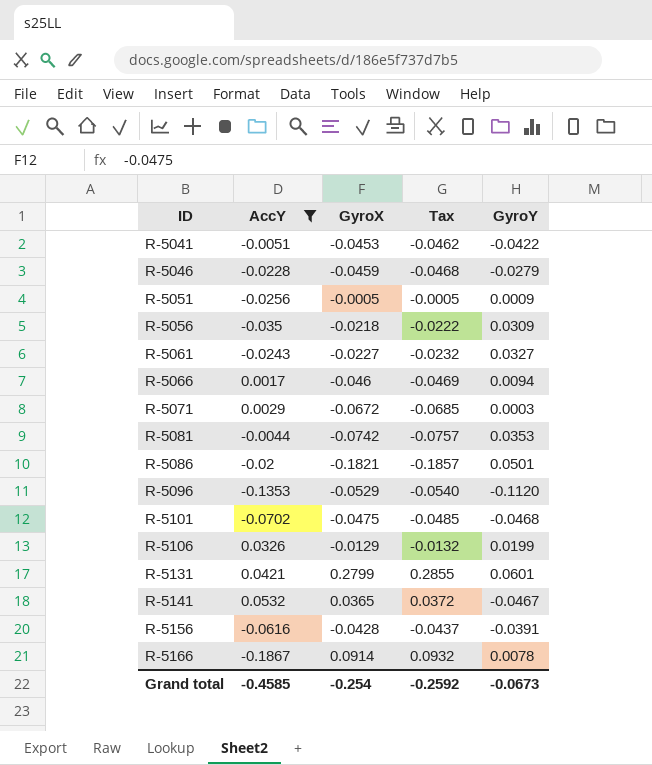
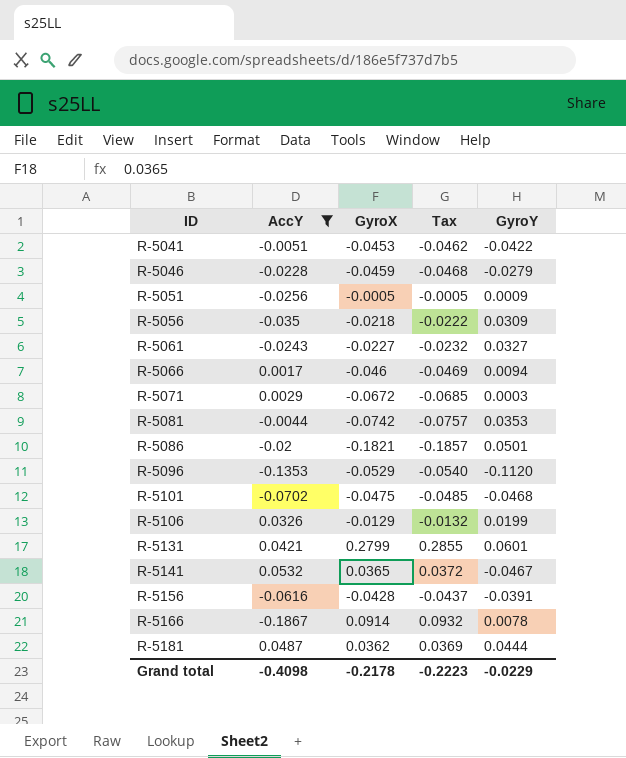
row R-5181: none -> 0.0487 | 0.0362 | 0.0369 | 0.0444
Grand total | AccY: -0.4585 -> -0.4098
Grand total | GyroX: -0.254 -> -0.2178
Grand total | Tax: -0.2592 -> -0.2223
Grand total | GyroY: -0.0673 -> -0.0229

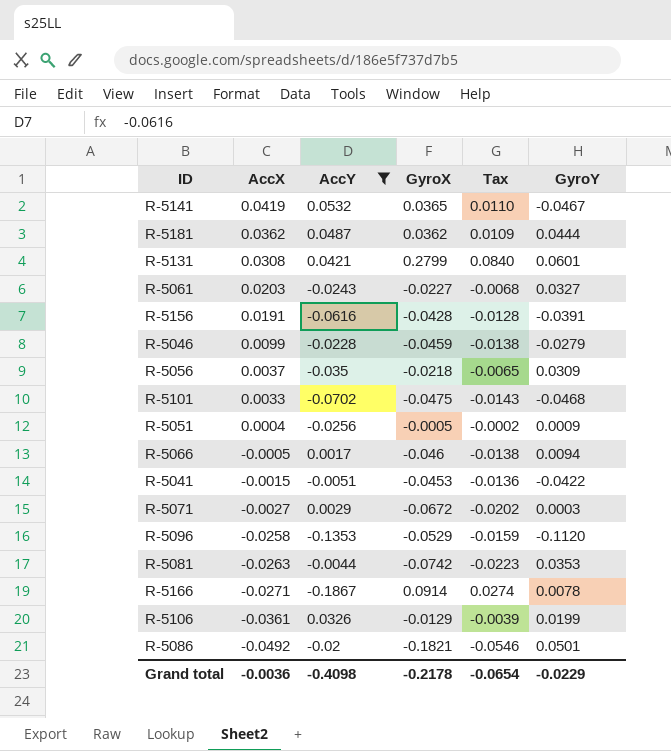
row order: ID ascending -> AccX descending
column AccX | position: none -> 2
column Tax | formula: [GyroX] * 1.02 -> [GyroX] * 0.3
Grand total | Tax: -0.2223 -> -0.0654

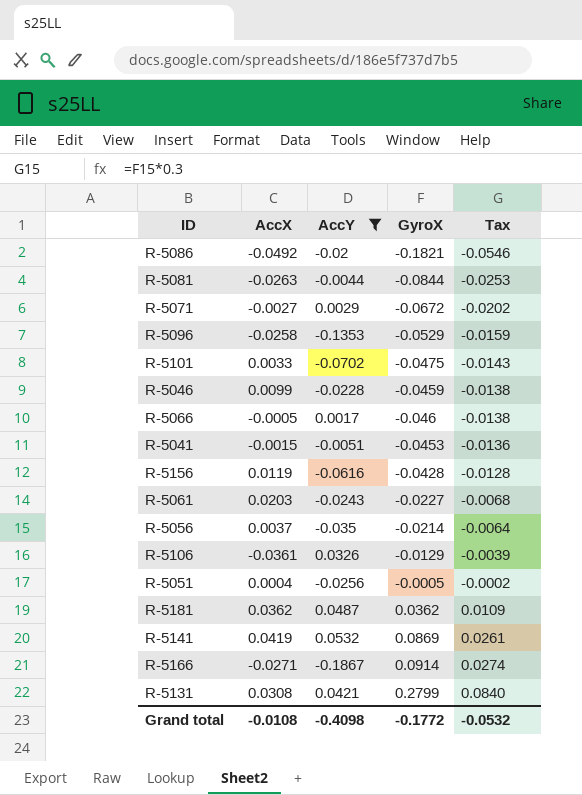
row order: AccX descending -> Tax ascending
column GyroY | position: 6 -> none
R-5081 | GyroX: -0.0742 -> -0.0844
R-5081 | Tax: -0.0223 -> -0.0253
R-5156 | AccX: 0.0191 -> 0.0119
R-5056 | GyroX: -0.0218 -> -0.0214
R-5056 | Tax: -0.0065 -> -0.0064
R-5141 | GyroX: 0.0365 -> 0.0869
R-5141 | Tax: 0.0110 -> 0.0261
Grand total | AccX: -0.0036 -> -0.0108
Grand total | GyroX: -0.2178 -> -0.1772
Grand total | Tax: -0.0654 -> -0.0532

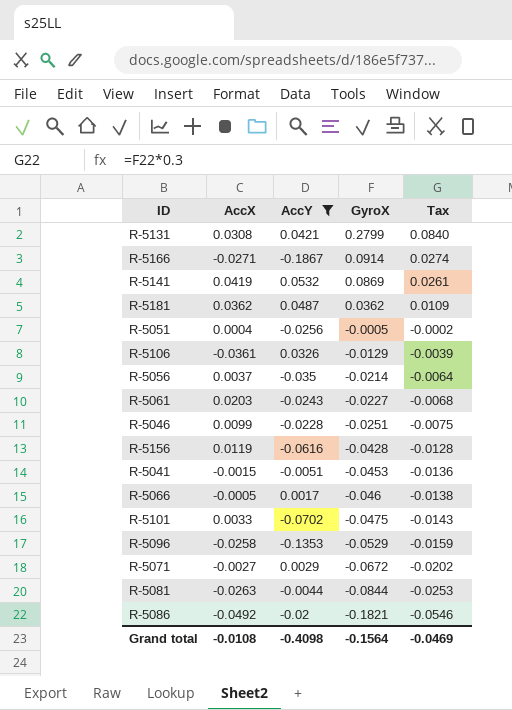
row order: Tax ascending -> GyroX descending
R-5046 | GyroX: -0.0459 -> -0.0251
R-5046 | Tax: -0.0138 -> -0.0075
Grand total | GyroX: -0.1772 -> -0.1564
Grand total | Tax: -0.0532 -> -0.0469

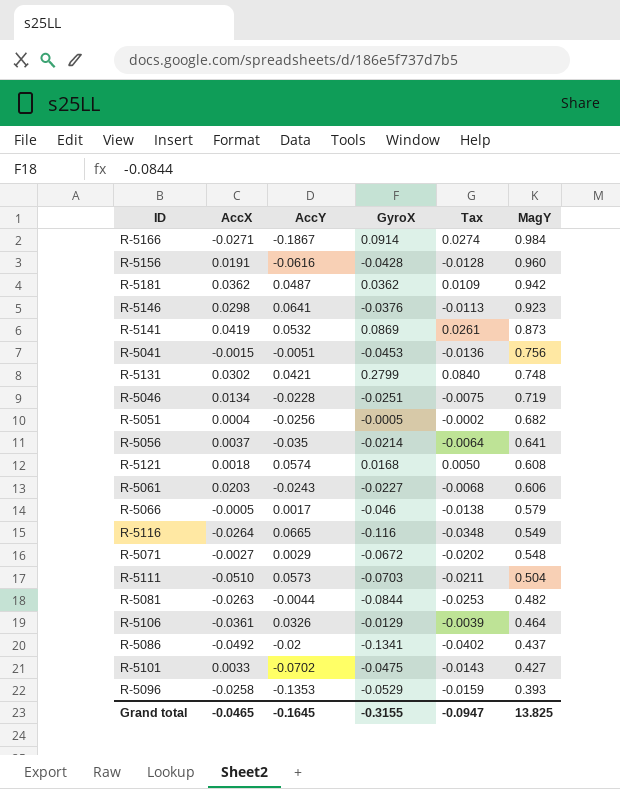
filter: AccY <= 0.0532 -> none
row order: GyroX descending -> MagY descending
column MagY | position: none -> 6
R-5156 | AccX: 0.0119 -> 0.0191
R-5131 | AccX: 0.0308 -> 0.0302
R-5046 | AccX: 0.0099 -> 0.0134
R-5086 | GyroX: -0.1821 -> -0.1341
R-5086 | Tax: -0.0546 -> -0.0402
Grand total | AccX: -0.0108 -> -0.0465
Grand total | AccY: -0.4098 -> -0.1645
Grand total | GyroX: -0.1564 -> -0.3155
Grand total | Tax: -0.0469 -> -0.0947

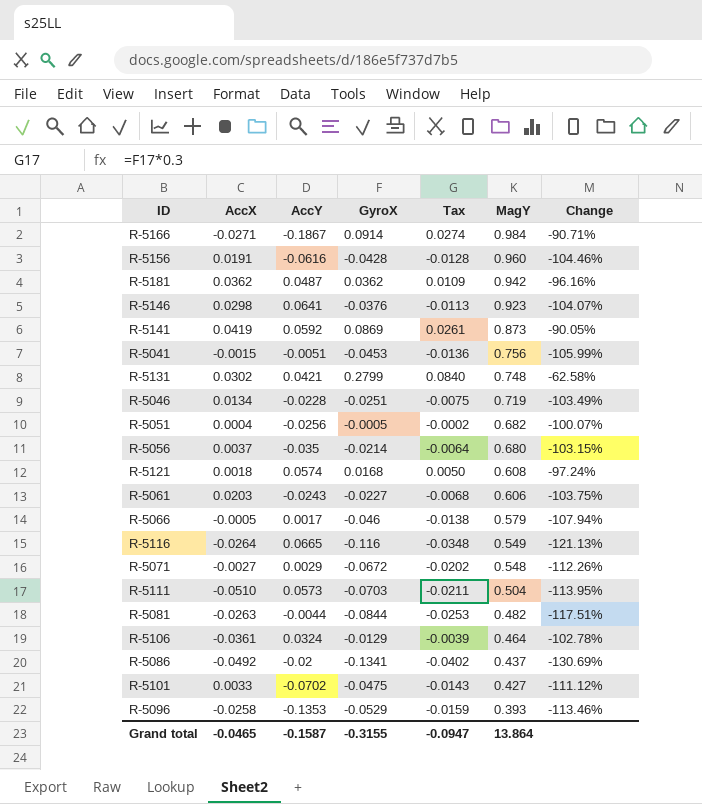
column Change | formula: none -> ([GyroX] - [MagY]) / [MagY]
R-5141 | AccY: 0.0532 -> 0.0592
R-5056 | MagY: 0.641 -> 0.680
R-5106 | AccY: 0.0326 -> 0.0324
Grand total | AccY: -0.1645 -> -0.1587
Grand total | MagY: 13.825 -> 13.864

